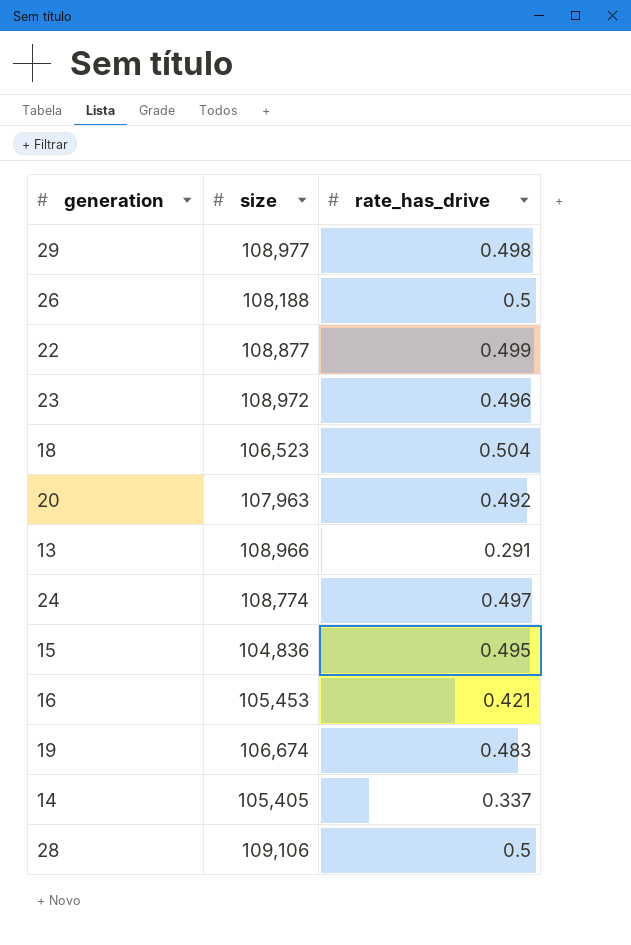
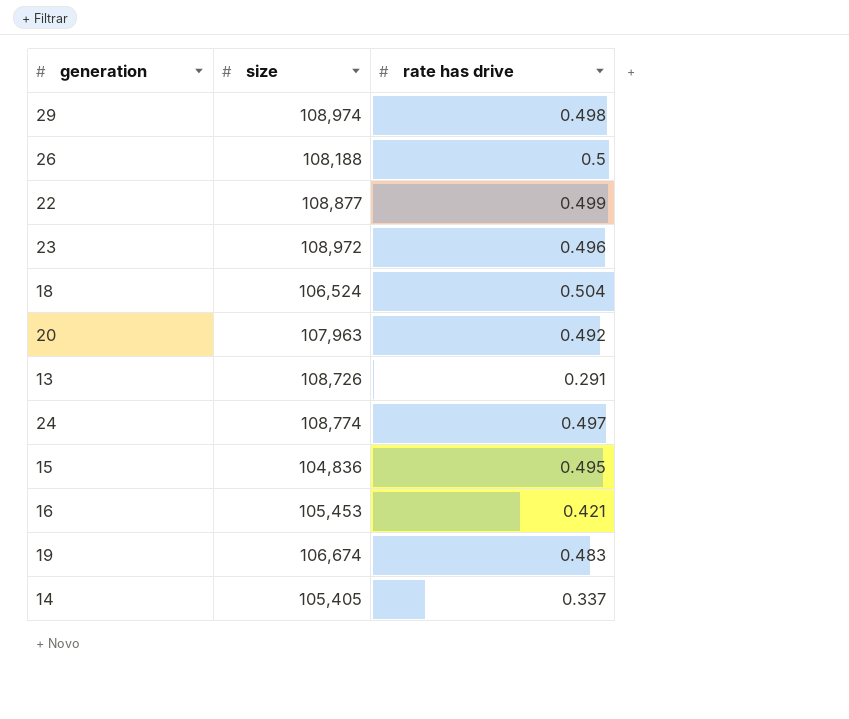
column name: rate_has_drive -> rate has drive
row 28: 109,106 | 0.5 -> none
29 | size: 108,977 -> 108,974
18 | size: 106,523 -> 106,524
13 | size: 108,966 -> 108,726

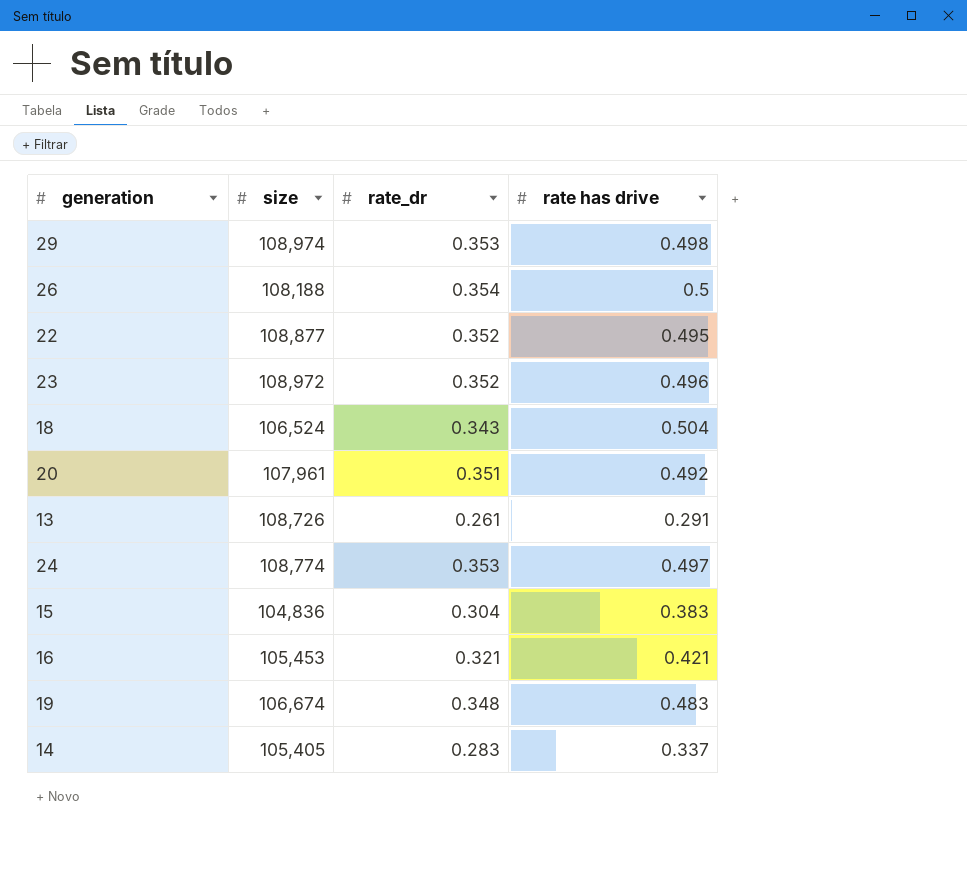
column rate_dr | position: none -> 3
22 | rate has drive: 0.499 -> 0.495
20 | size: 107,963 -> 107,961
15 | rate has drive: 0.495 -> 0.383

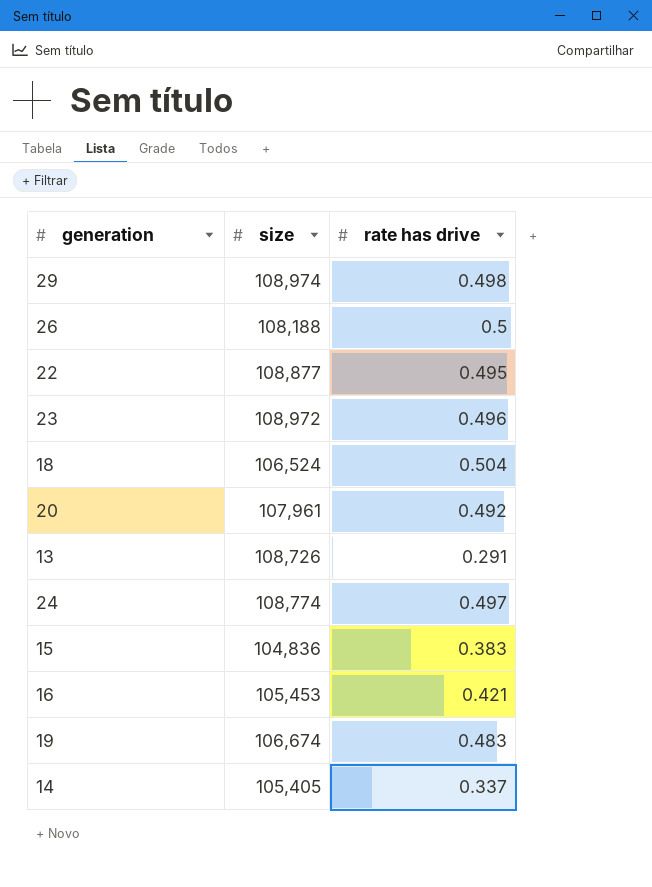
column rate_dr | position: 3 -> none

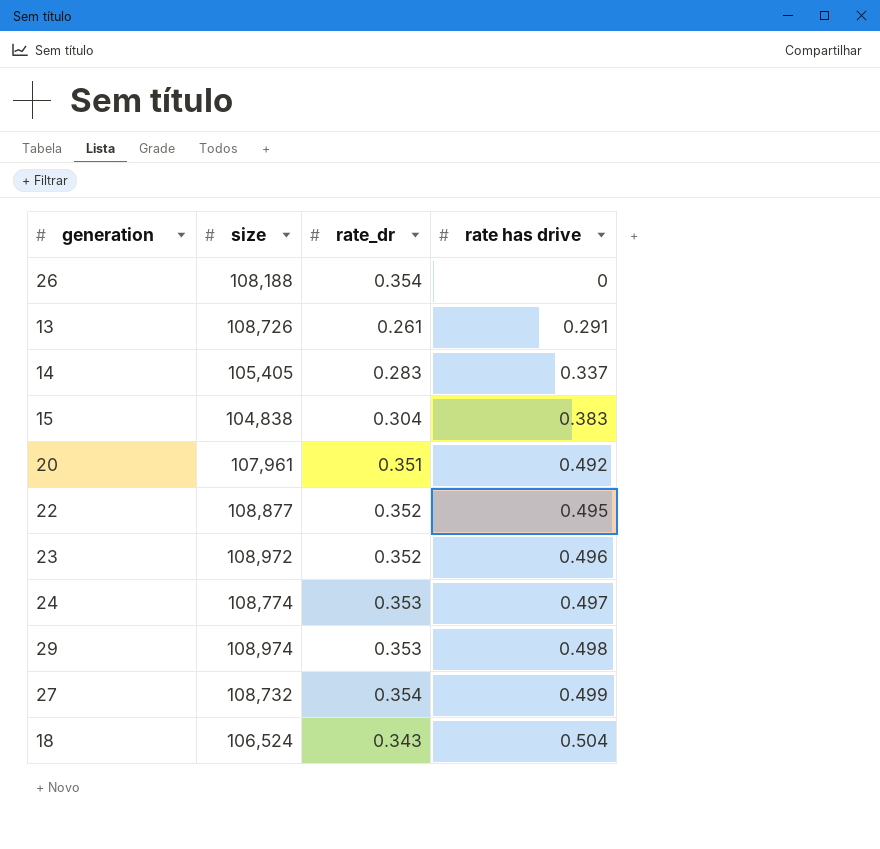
row order: none -> rate has drive ascending
column rate_dr | position: none -> 3
row 16: 105,453 | 0.421 -> none
row 19: 106,674 | 0.483 -> none
26 | rate has drive: 0.5 -> 0
15 | size: 104,836 -> 104,838
row 27: none -> 108,732 | 0.354 | 0.499

